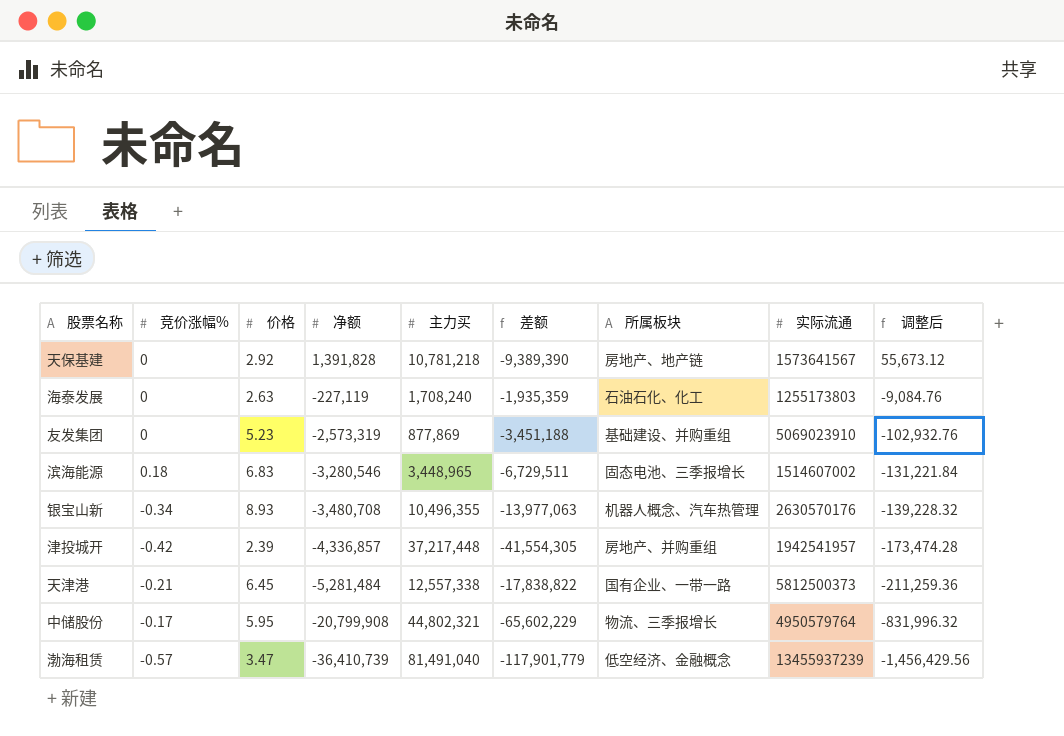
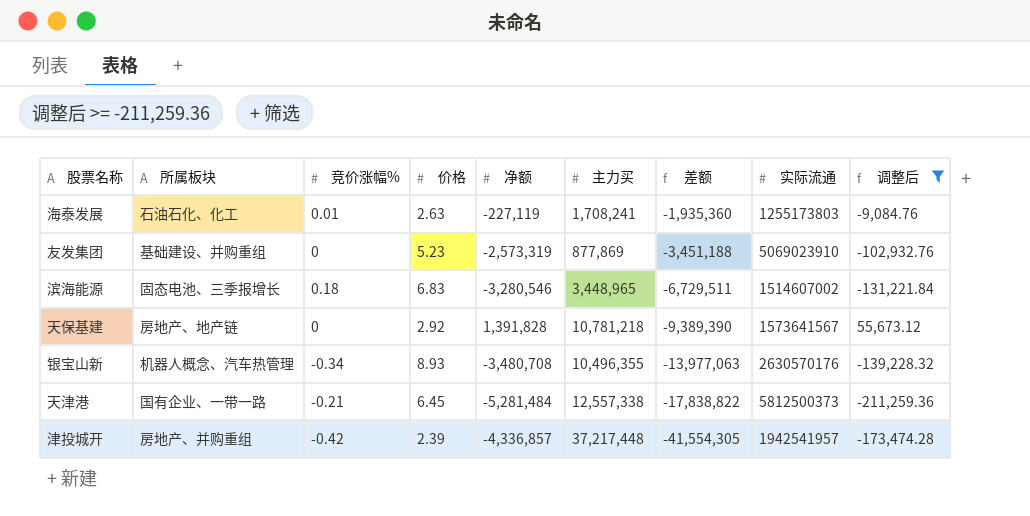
filter: none -> 调整后 >= -211,259.36
row order: 净额 descending -> 差额 descending
column 所属板块 | position: 7 -> 2
海泰发展 | 竞价涨幅%: 0 -> 0.01
海泰发展 | 主力买: 1,708,240 -> 1,708,241
海泰发展 | 差额: -1,935,359 -> -1,935,360

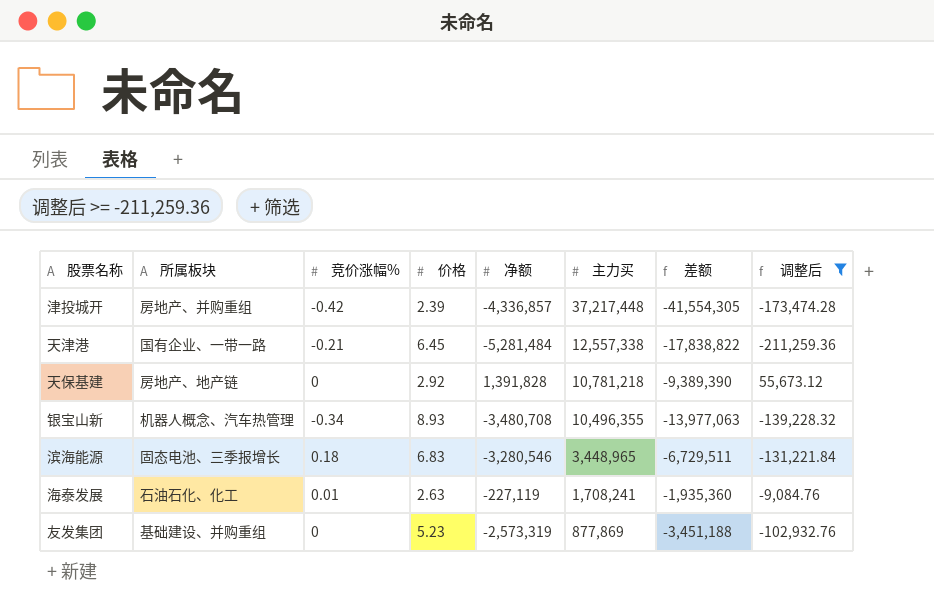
row order: 差额 descending -> 主力买 descending
column 实际流通 | position: 8 -> none

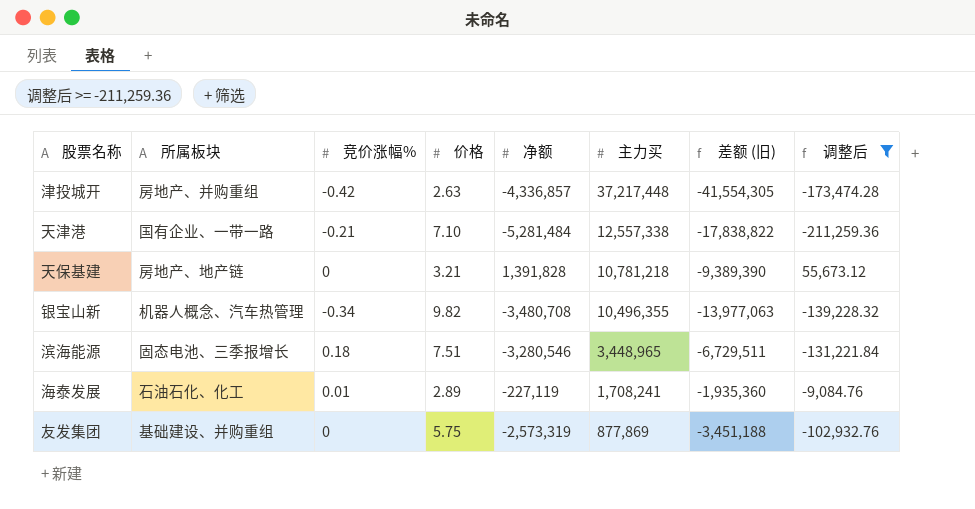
column name: 差额 -> 差额 (旧)
津投城开 | 价格: 2.39 -> 2.63
天津港 | 价格: 6.45 -> 7.10
天保基建 | 价格: 2.92 -> 3.21
银宝山新 | 价格: 8.93 -> 9.82
滨海能源 | 价格: 6.83 -> 7.51
海泰发展 | 价格: 2.63 -> 2.89
友发集团 | 价格: 5.23 -> 5.75

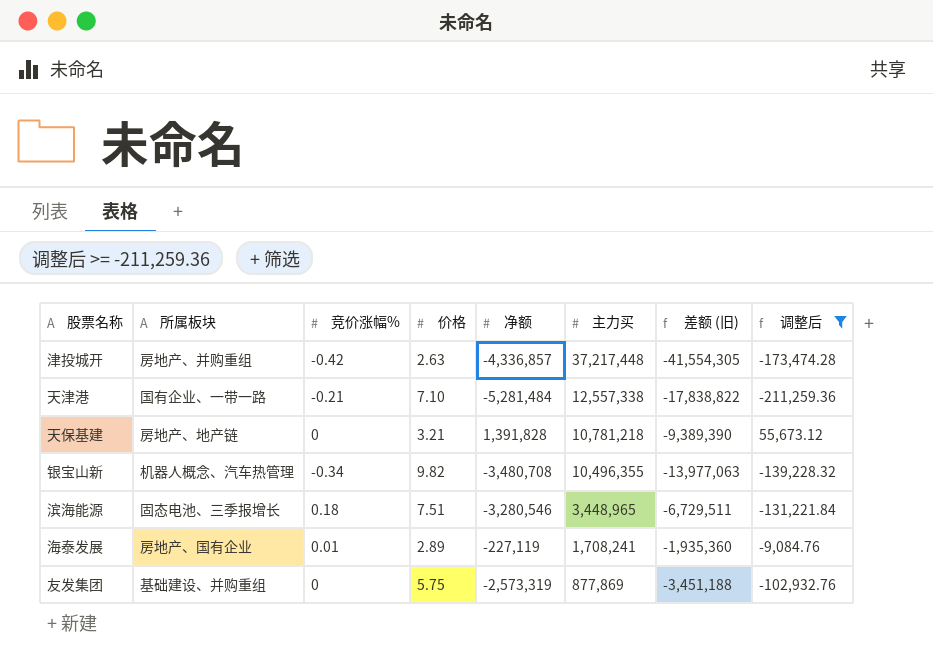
海泰发展 | 所属板块: 石油石化、化工 -> 房地产、国有企业

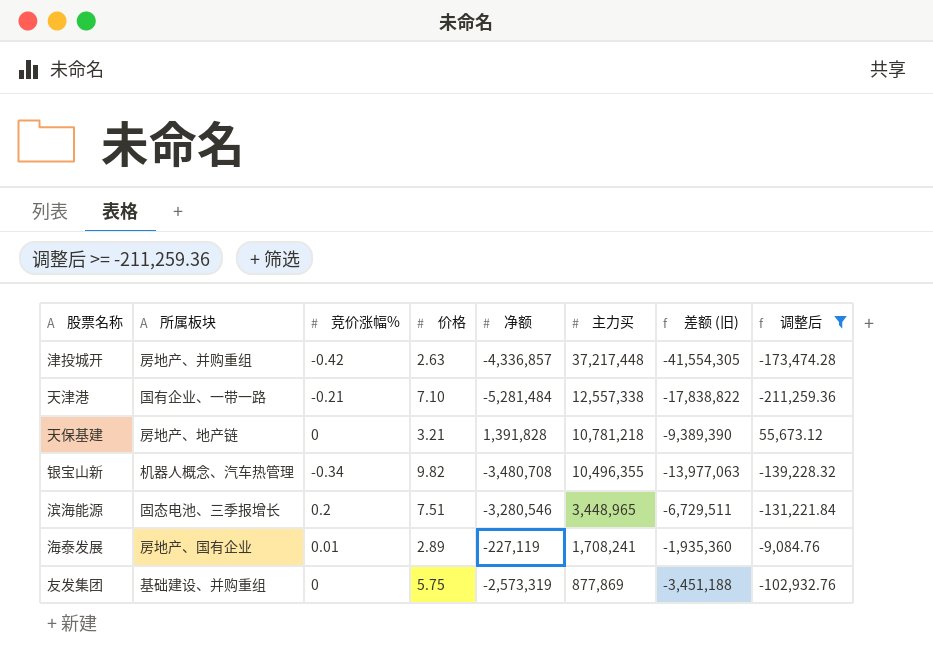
滨海能源 | 竞价涨幅%: 0.18 -> 0.2

